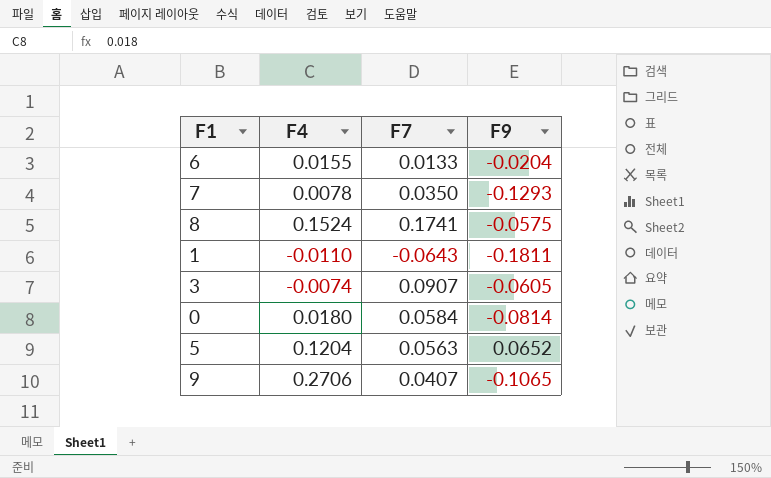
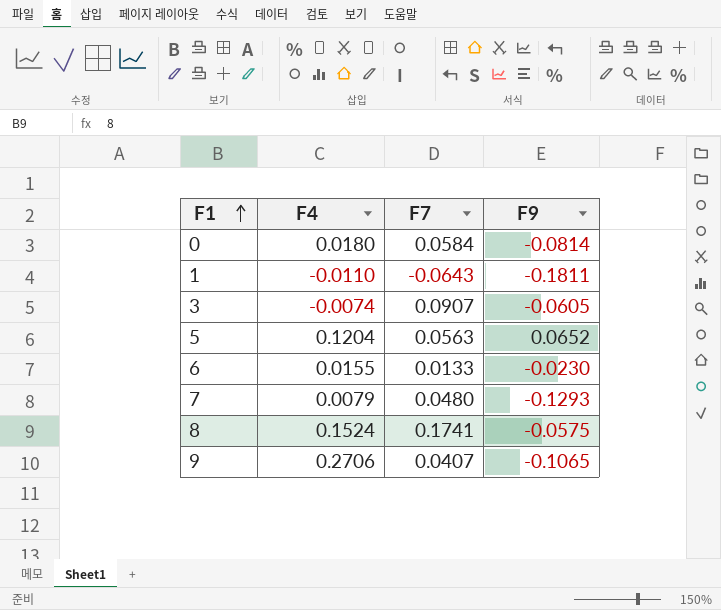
row order: none -> F1 ascending
6 | F9: -0.0204 -> -0.0230
7 | F4: 0.0078 -> 0.0079
7 | F7: 0.0350 -> 0.0480

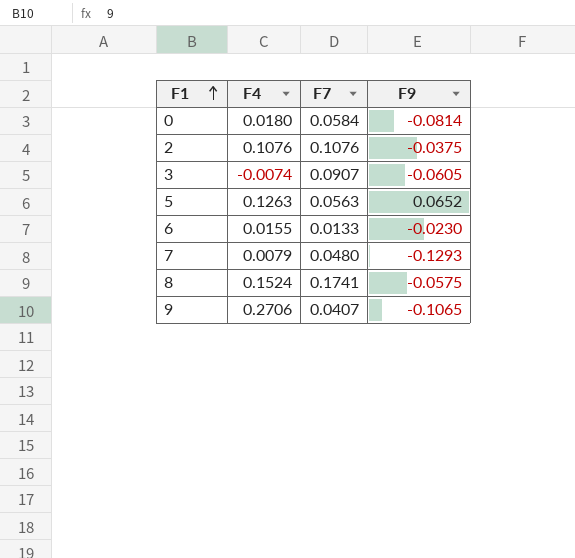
row 1: -0.0110 | -0.0643 | -0.1811 -> none
row 2: none -> 0.1076 | 0.1076 | -0.0375
5 | F4: 0.1204 -> 0.1263

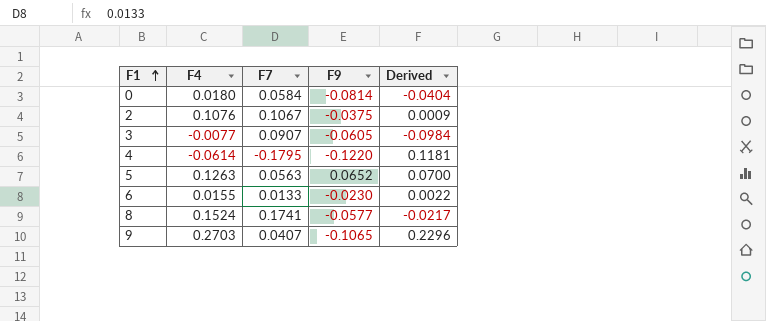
column Derived | formula: none -> [F4] - [F7]
row 7: 0.0079 | 0.0480 | -0.1293 -> none
2 | F7: 0.1076 -> 0.1067
3 | F4: -0.0074 -> -0.0077
row 4: none -> -0.0614 | -0.1795 | -0.1220 | 0.1181
8 | F9: -0.0575 -> -0.0577
9 | F4: 0.2706 -> 0.2703

